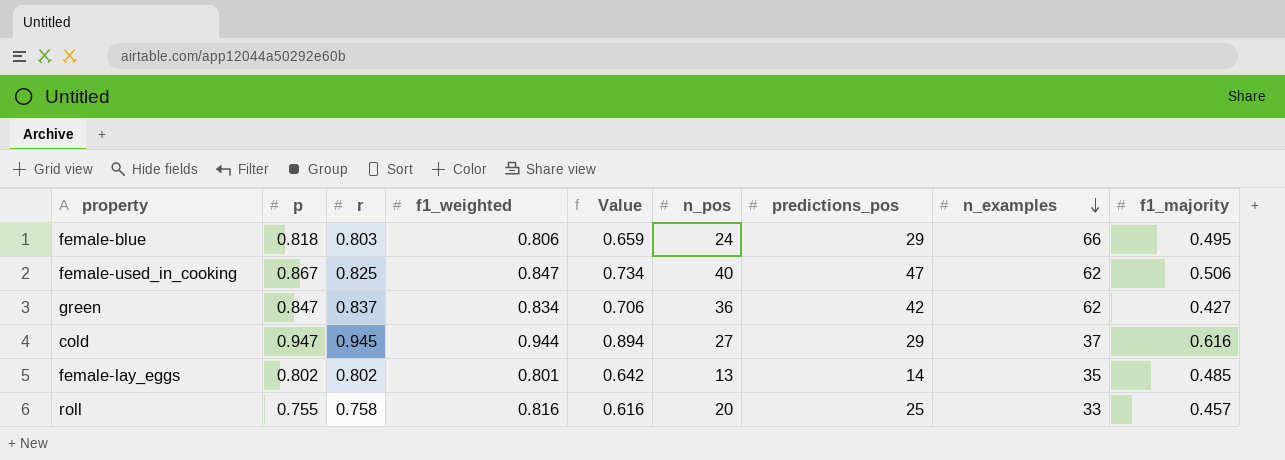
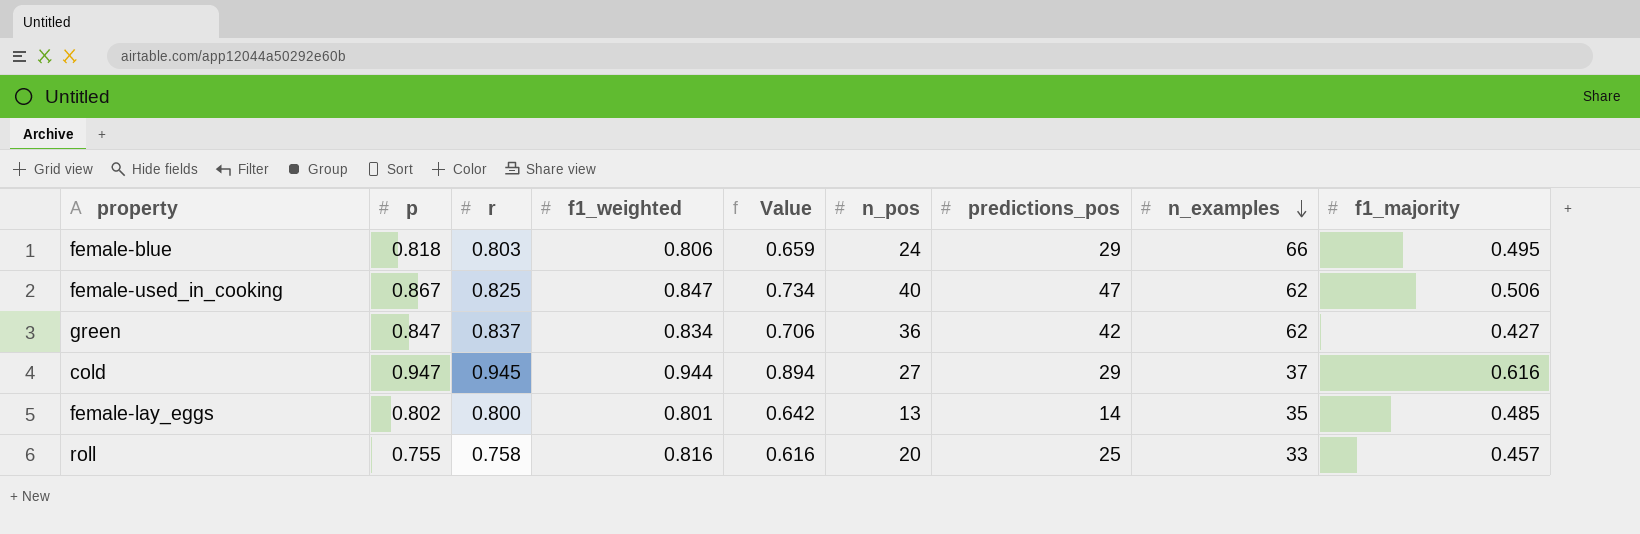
female-lay_eggs | r: 0.802 -> 0.800

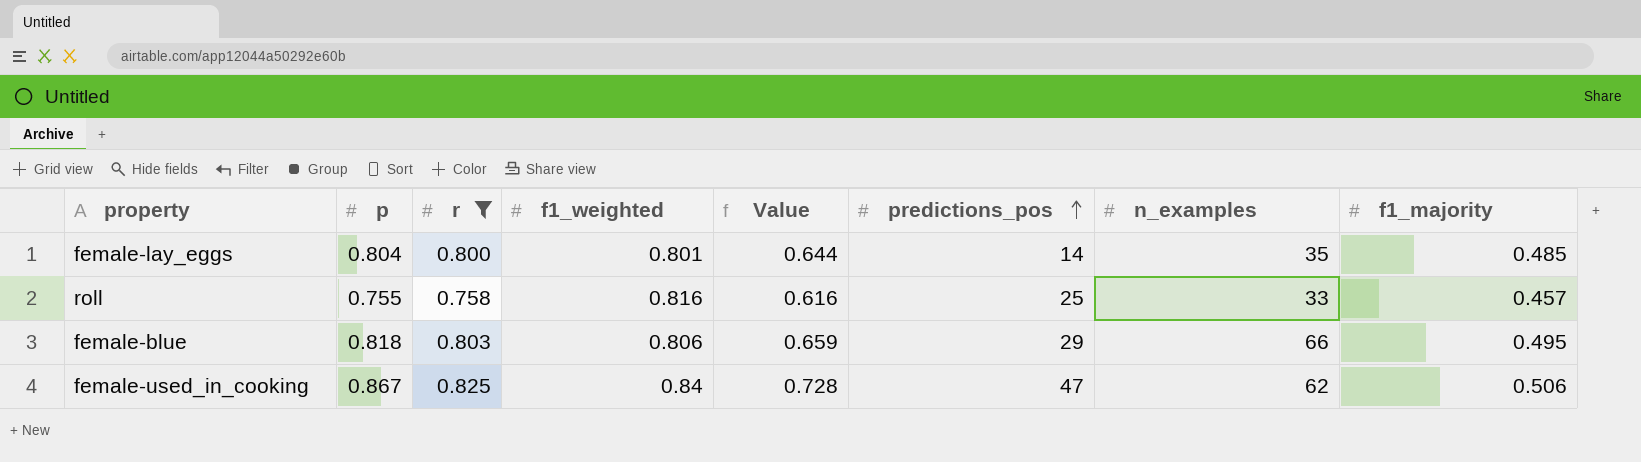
filter: none -> r <= 0.825
row order: n_examples descending -> predictions_pos ascending
column n_pos | position: 6 -> none
female-lay_eggs | p: 0.802 -> 0.804
female-lay_eggs | Value: 0.642 -> 0.644
female-used_in_cooking | f1_weighted: 0.847 -> 0.84
female-used_in_cooking | Value: 0.734 -> 0.728

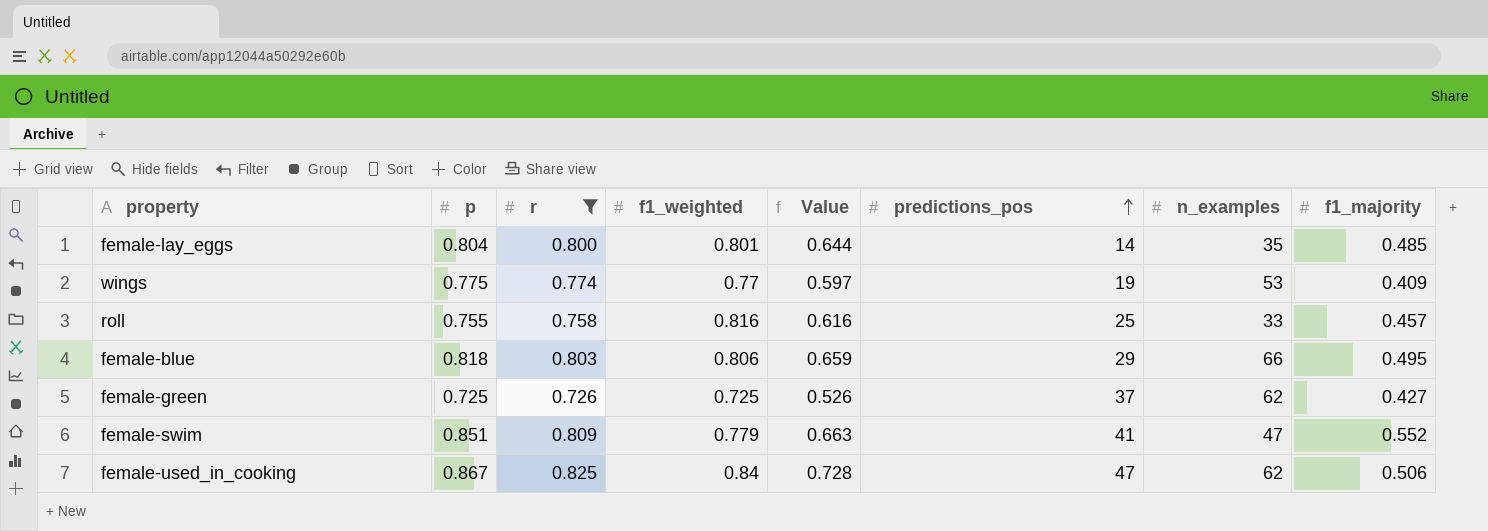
row wings: none -> 0.775 | 0.774 | 0.77 | 0.597 | 19 | 53 | 0.409
row female-green: none -> 0.725 | 0.726 | 0.725 | 0.526 | 37 | 62 | 0.427
row female-swim: none -> 0.851 | 0.809 | 0.779 | 0.663 | 41 | 47 | 0.552

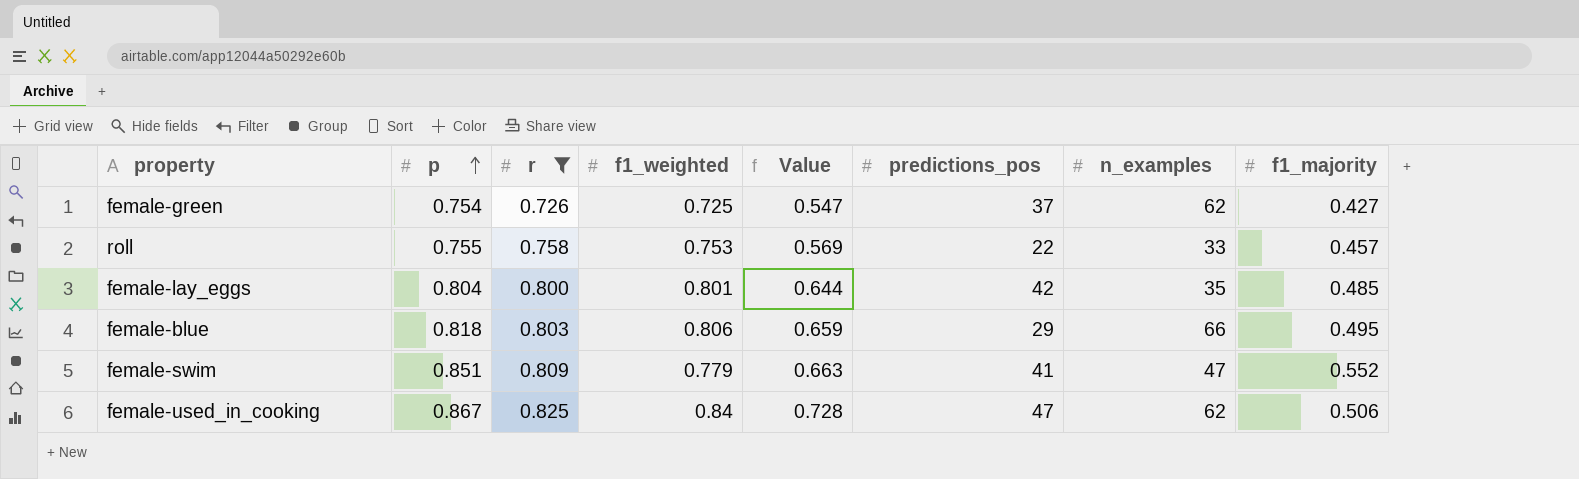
row order: predictions_pos ascending -> p ascending
row wings: 0.775 | 0.774 | 0.77 | 0.597 | 19 | 53 | 0.409 -> none
female-green | p: 0.725 -> 0.754
female-green | Value: 0.526 -> 0.547
roll | f1_weighted: 0.816 -> 0.753
roll | Value: 0.616 -> 0.569
roll | predictions_pos: 25 -> 22
female-lay_eggs | predictions_pos: 14 -> 42

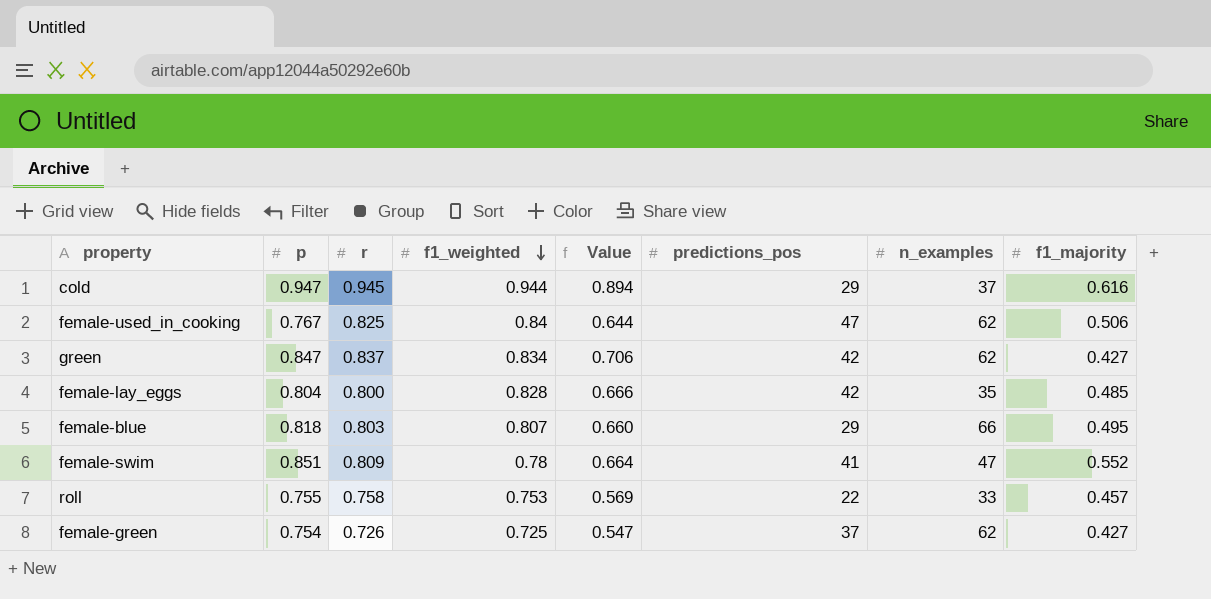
filter: r <= 0.825 -> none
row order: p ascending -> f1_weighted descending
female-used_in_cooking | p: 0.867 -> 0.767
female-used_in_cooking | Value: 0.728 -> 0.644
female-lay_eggs | f1_weighted: 0.801 -> 0.828
female-lay_eggs | Value: 0.644 -> 0.666
female-blue | f1_weighted: 0.806 -> 0.807
female-blue | Value: 0.659 -> 0.660
female-swim | f1_weighted: 0.779 -> 0.78
female-swim | Value: 0.663 -> 0.664

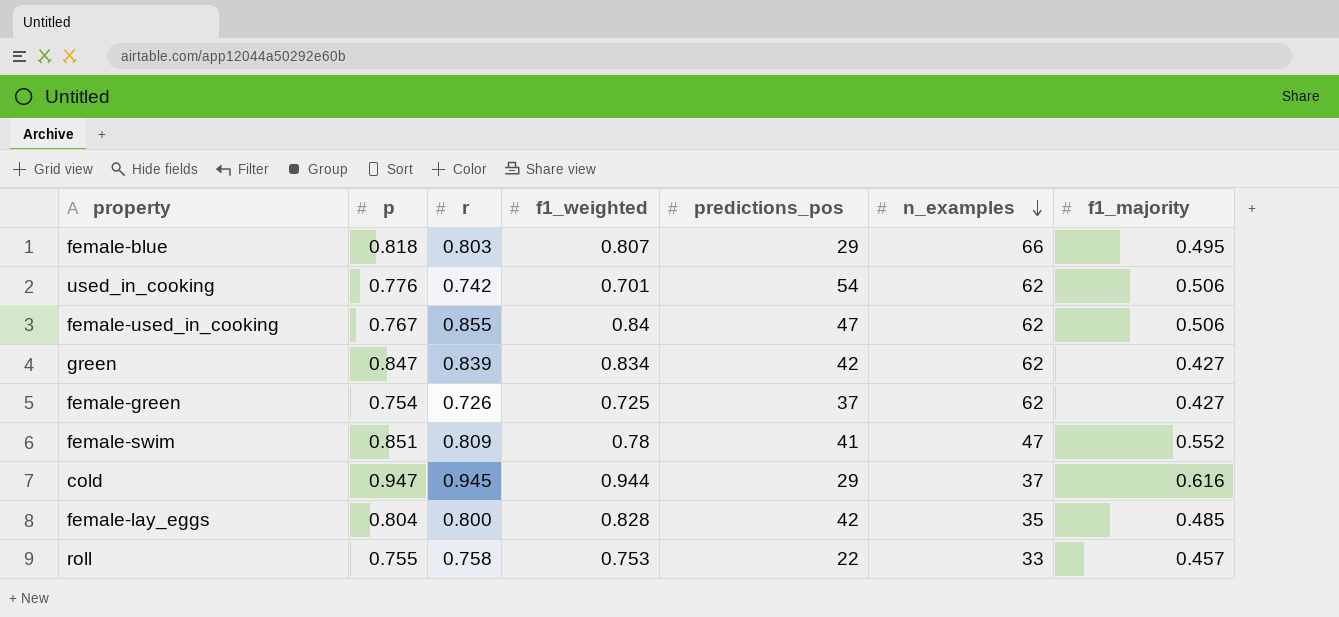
row order: f1_weighted descending -> n_examples descending
column Value | formula: [p] * [f1_weighted] -> none
row used_in_cooking: none -> 0.776 | 0.742 | 0.701 | 54 | 62 | 0.506
female-used_in_cooking | r: 0.825 -> 0.855
green | r: 0.837 -> 0.839

